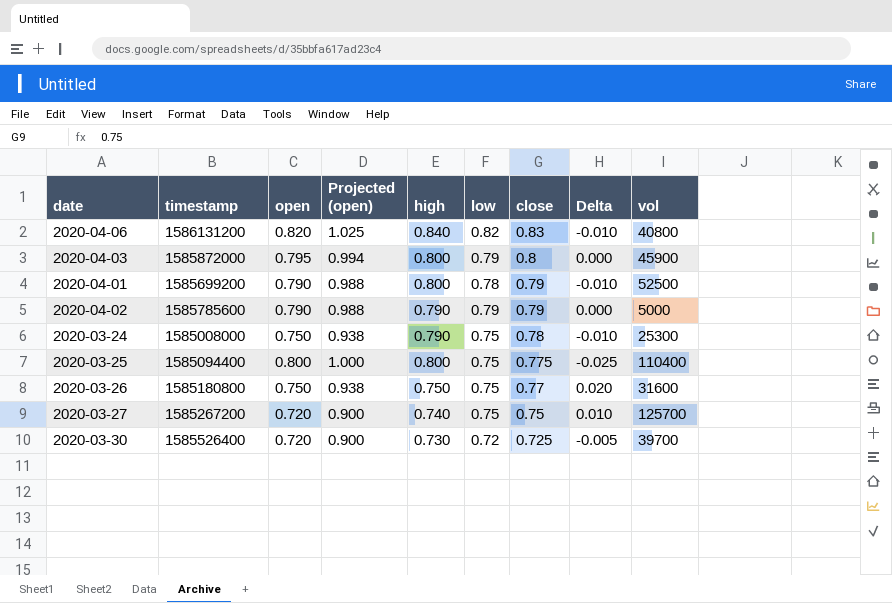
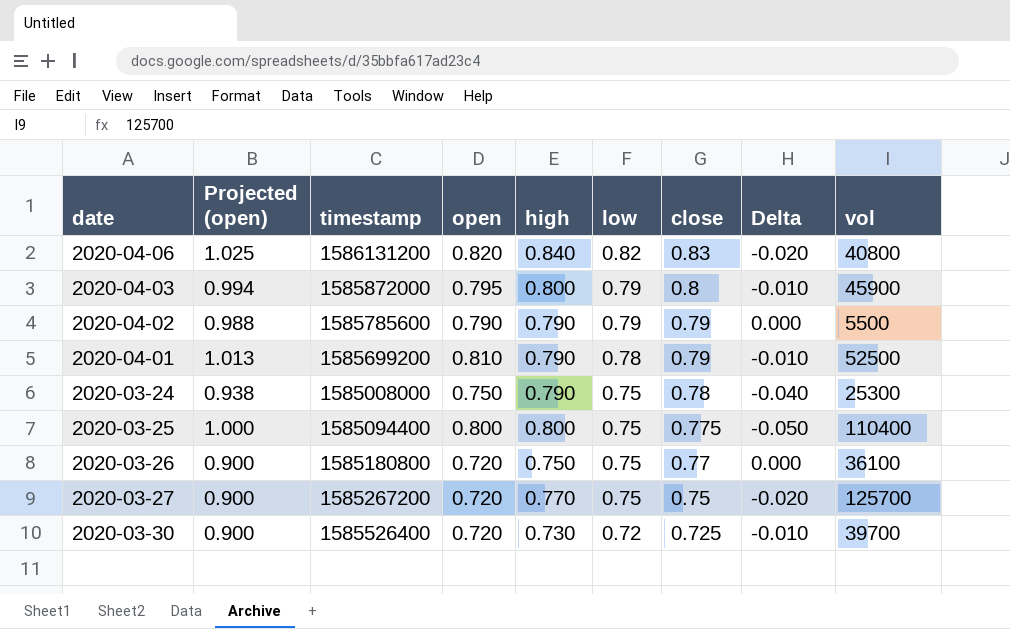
row order: close descending -> low descending
column Projected (open) | position: 4 -> 2
column Delta | formula: [close] - [high] -> [low] - [high]
2020-04-02 | vol: 5000 -> 5500
2020-04-01 | Projected (open): 0.988 -> 1.013
2020-04-01 | open: 0.790 -> 0.810
2020-04-01 | high: 0.800 -> 0.790
2020-03-26 | Projected (open): 0.938 -> 0.900
2020-03-26 | open: 0.750 -> 0.720
2020-03-26 | vol: 31600 -> 36100
2020-03-27 | high: 0.740 -> 0.770

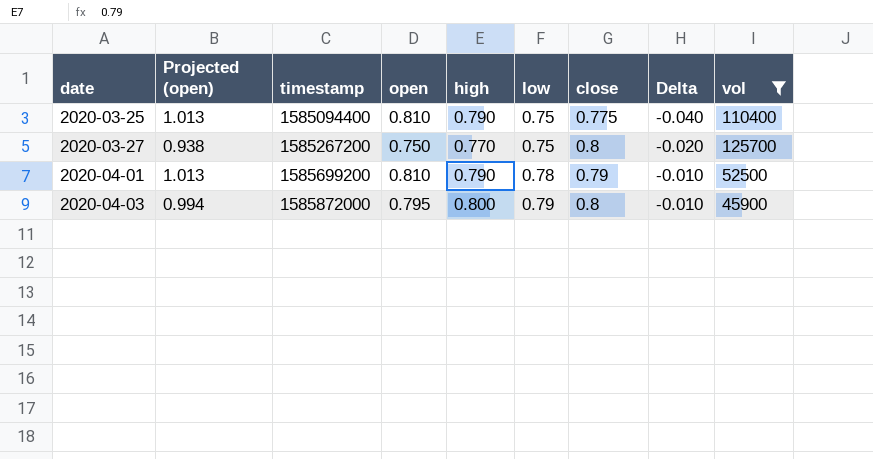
filter: none -> vol >= 45900
row order: low descending -> date ascending
2020-03-25 | Projected (open): 1.000 -> 1.013
2020-03-25 | open: 0.800 -> 0.810
2020-03-25 | high: 0.800 -> 0.790
2020-03-25 | Delta: -0.050 -> -0.040
2020-03-27 | Projected (open): 0.900 -> 0.938
2020-03-27 | open: 0.720 -> 0.750
2020-03-27 | close: 0.75 -> 0.8

